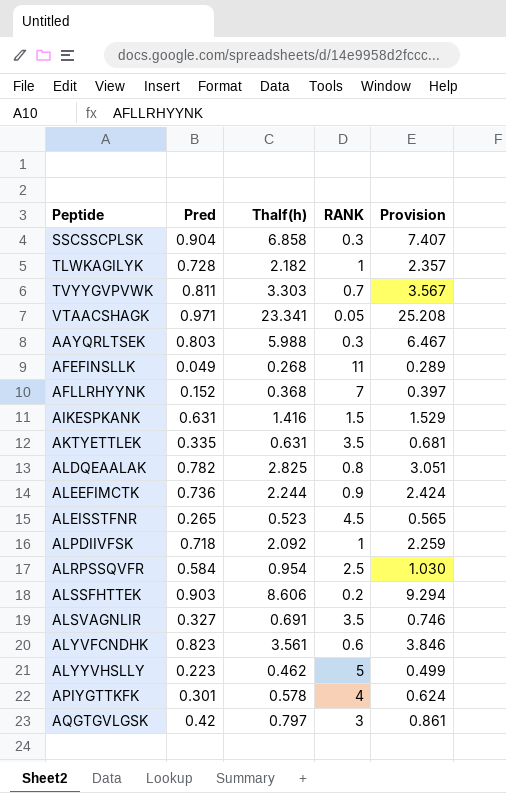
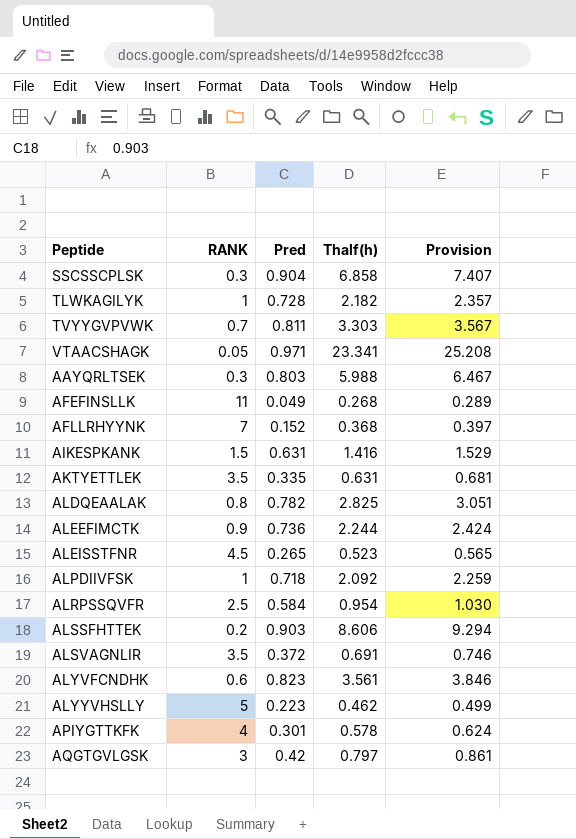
column RANK | position: 4 -> 2
ALSVAGNLIR | Pred: 0.327 -> 0.372

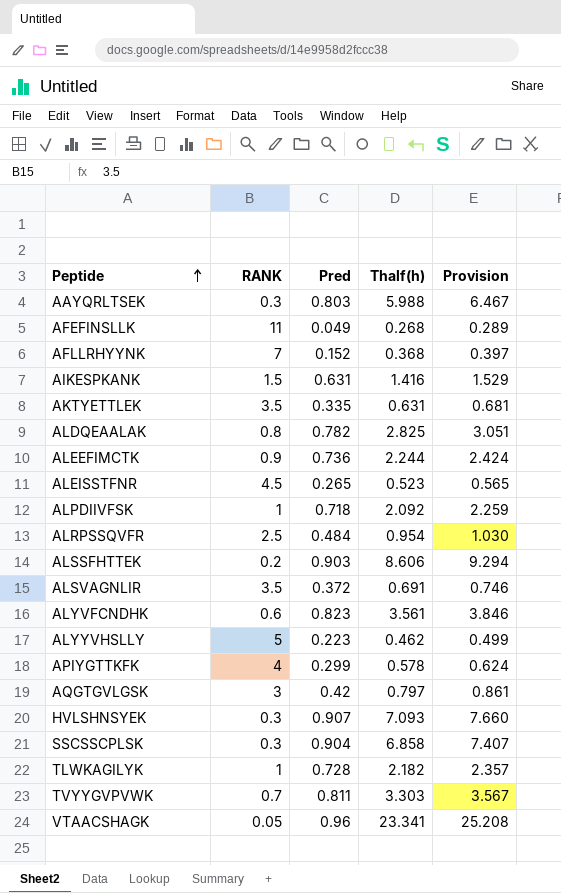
row order: none -> Peptide ascending
ALRPSSQVFR | Pred: 0.584 -> 0.484
APIYGTTKFK | Pred: 0.301 -> 0.299
row HVLSHNSYEK: none -> 0.3 | 0.907 | 7.093 | 7.660
VTAACSHAGK | Pred: 0.971 -> 0.96

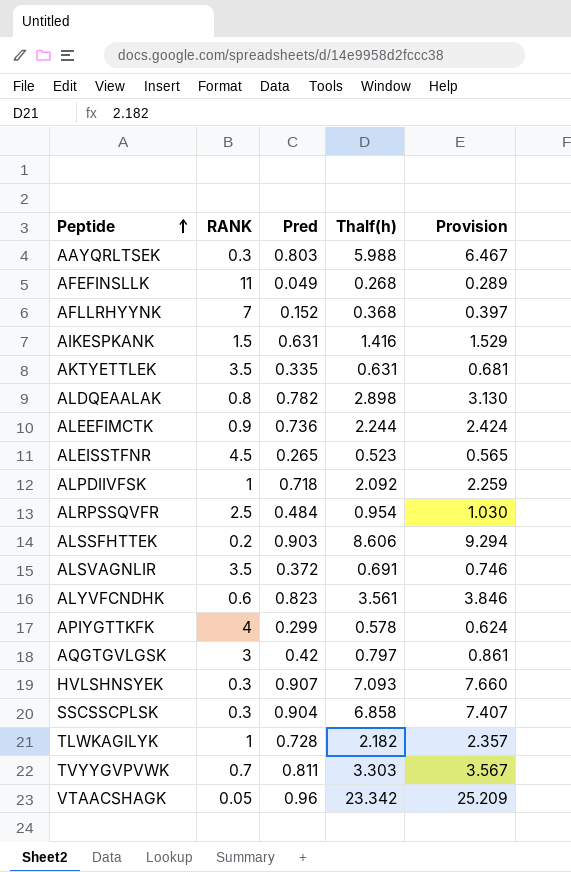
row ALYYVHSLLY: 5 | 0.223 | 0.462 | 0.499 -> none
ALDQEAALAK | Thalf(h): 2.825 -> 2.898
ALDQEAALAK | Provision: 3.051 -> 3.130
VTAACSHAGK | Thalf(h): 23.341 -> 23.342
VTAACSHAGK | Provision: 25.208 -> 25.209

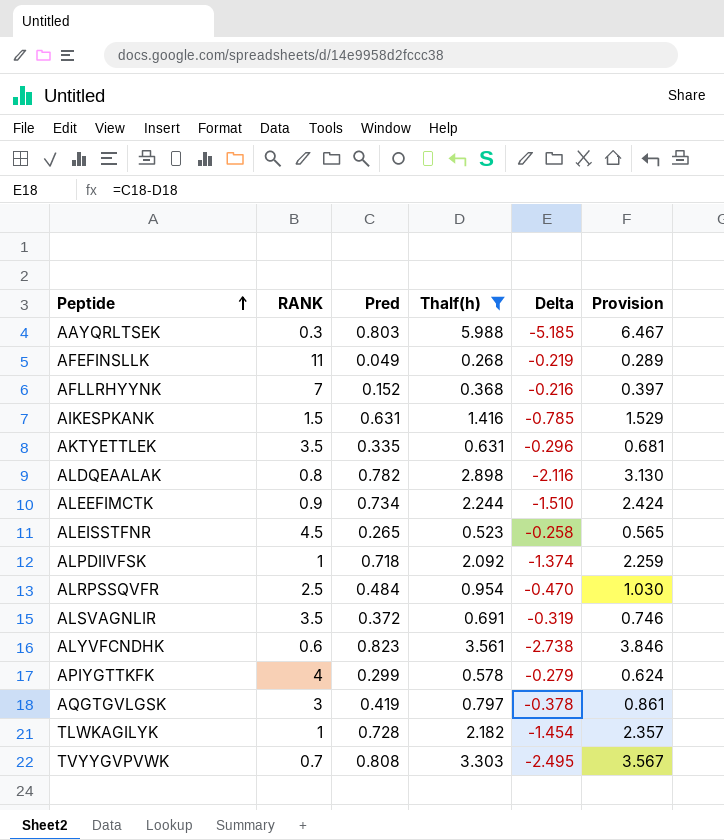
filter: none -> Thalf(h) <= 5.988
column Delta | formula: none -> [Pred] - [Thalf(h)]
ALEEFIMCTK | Pred: 0.736 -> 0.734
AQGTGVLGSK | Pred: 0.42 -> 0.419
TVYYGVPVWK | Pred: 0.811 -> 0.808

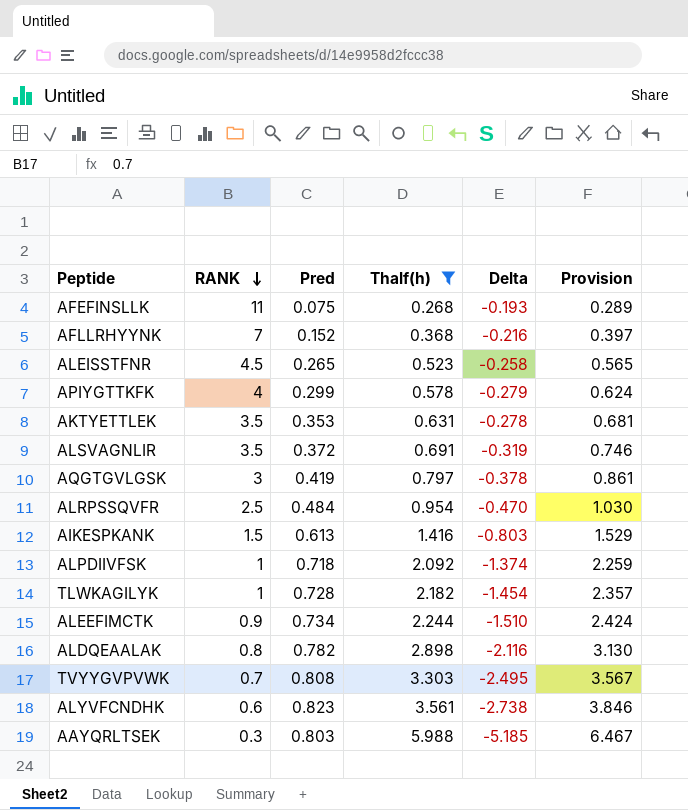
row order: Peptide ascending -> RANK descending
AFEFINSLLK | Pred: 0.049 -> 0.075
AFEFINSLLK | Delta: -0.219 -> -0.193
AKTYETTLEK | Pred: 0.335 -> 0.353
AKTYETTLEK | Delta: -0.296 -> -0.278
AIKESPKANK | Pred: 0.631 -> 0.613
AIKESPKANK | Delta: -0.785 -> -0.803

